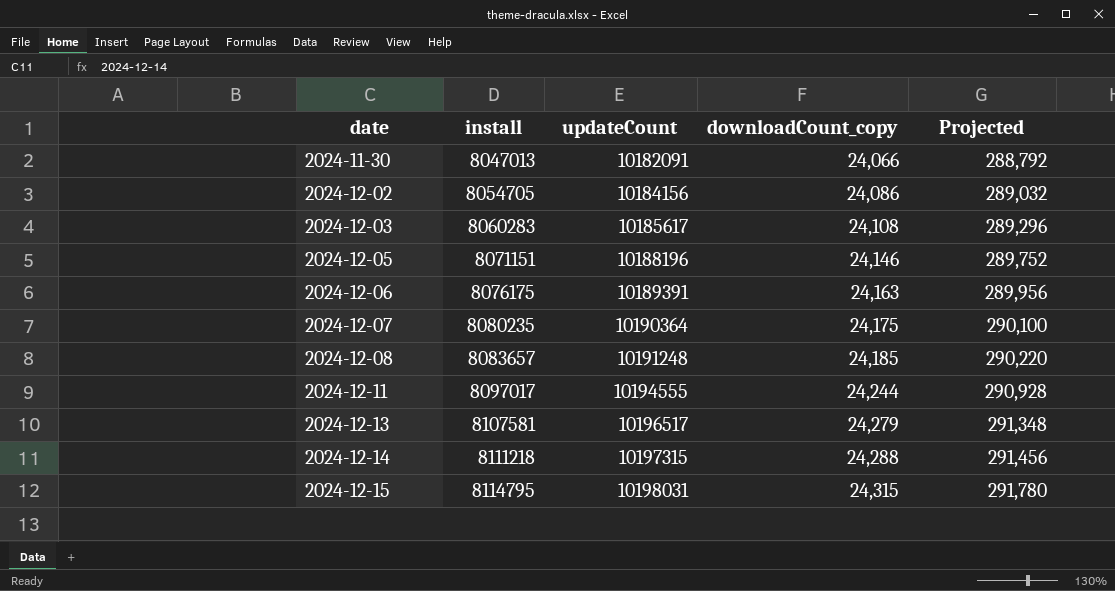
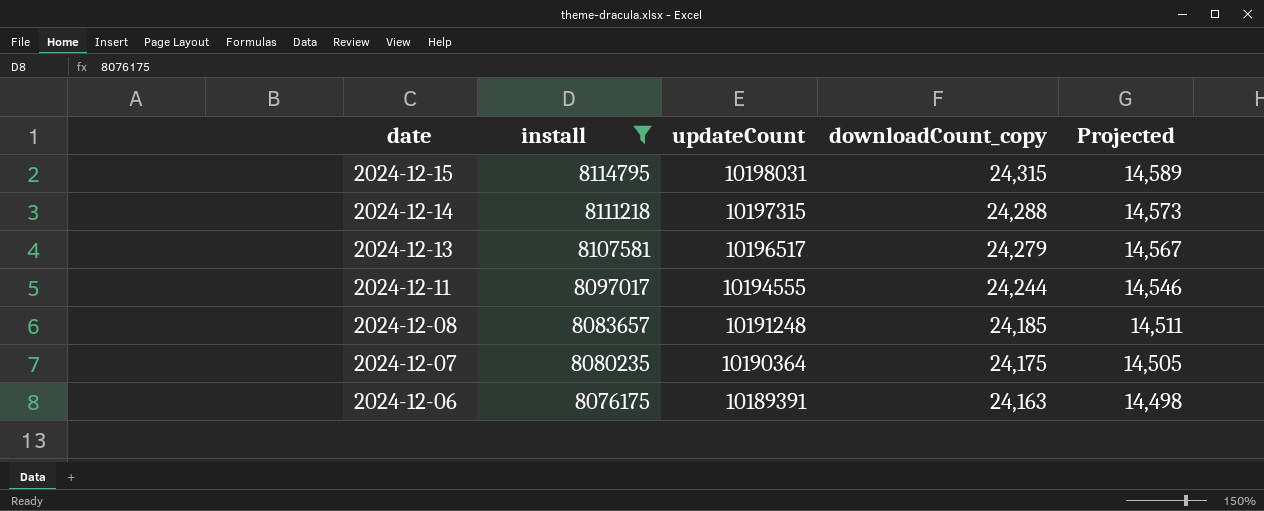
filter: none -> install >= 8076175
row order: date ascending -> date descending
column Projected | formula: [downloadCount_copy] * 12 -> [downloadCount_copy] * 0.6

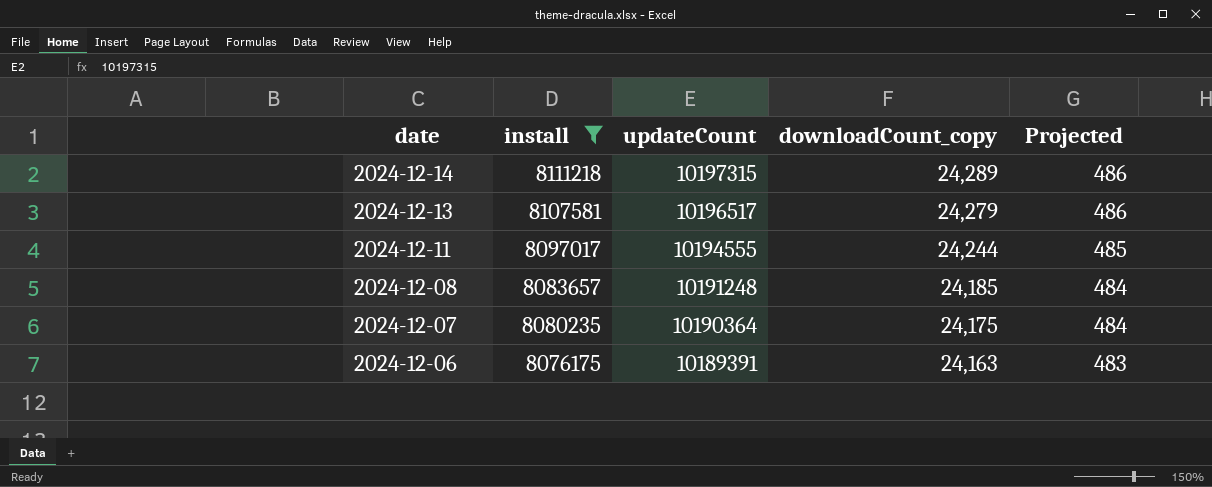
column Projected | formula: [downloadCount_copy] * 0.6 -> [downloadCount_copy] * 0.02
row 2024-12-15: 8114795 | 10198031 | 24,315 | 14,589 -> none
2024-12-14 | downloadCount_copy: 24,288 -> 24,289

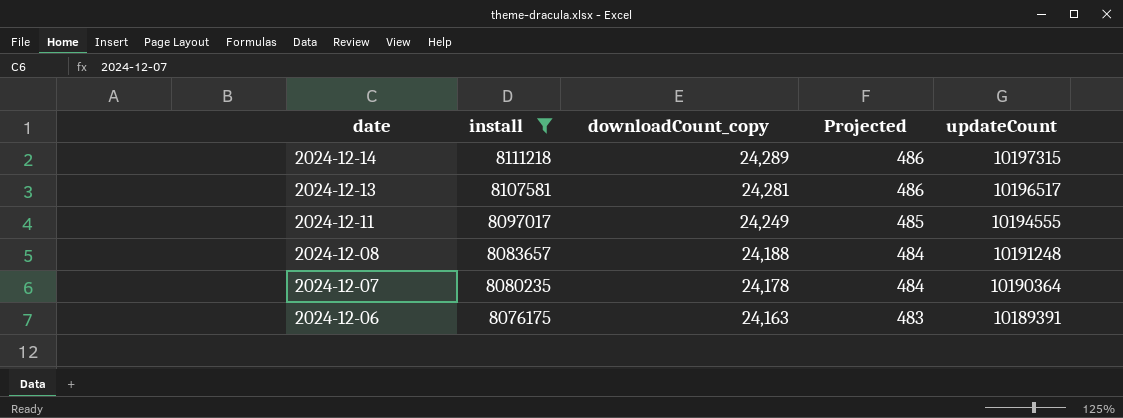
column updateCount | position: 3 -> 5
2024-12-13 | downloadCount_copy: 24,279 -> 24,281
2024-12-11 | downloadCount_copy: 24,244 -> 24,249
2024-12-08 | downloadCount_copy: 24,185 -> 24,188
2024-12-07 | downloadCount_copy: 24,175 -> 24,178

